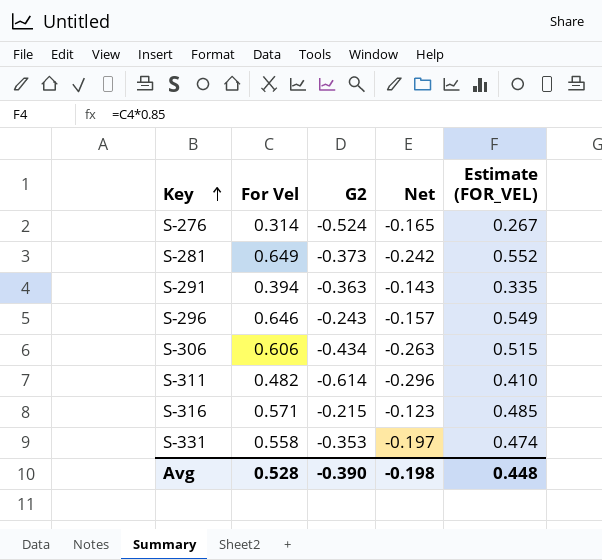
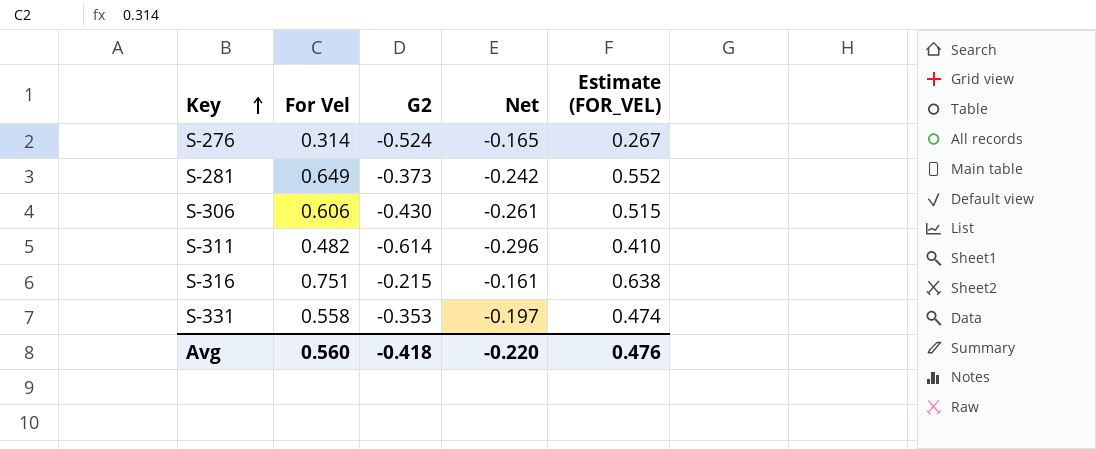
row S-291: 0.394 | -0.363 | -0.143 | 0.335 -> none
row S-296: 0.646 | -0.243 | -0.157 | 0.549 -> none
S-306 | G2: -0.434 -> -0.430
S-306 | Net: -0.263 -> -0.261
S-316 | For Vel: 0.571 -> 0.751
S-316 | Net: -0.123 -> -0.161
S-316 | Estimate (FOR_VEL): 0.485 -> 0.638
Avg | For Vel: 0.528 -> 0.560
Avg | G2: -0.390 -> -0.418
Avg | Net: -0.198 -> -0.220
Avg | Estimate (FOR_VEL): 0.448 -> 0.476

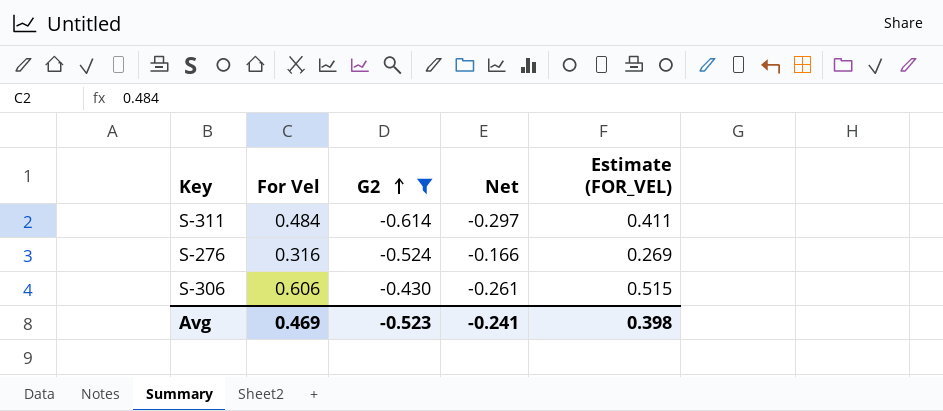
filter: none -> G2 <= -0.430
row order: Key ascending -> G2 ascending
S-311 | For Vel: 0.482 -> 0.484
S-311 | Net: -0.296 -> -0.297
S-311 | Estimate (FOR_VEL): 0.410 -> 0.411
S-276 | For Vel: 0.314 -> 0.316
S-276 | Net: -0.165 -> -0.166
S-276 | Estimate (FOR_VEL): 0.267 -> 0.269
Avg | For Vel: 0.560 -> 0.469
Avg | G2: -0.418 -> -0.523
Avg | Net: -0.220 -> -0.241
Avg | Estimate (FOR_VEL): 0.476 -> 0.398

